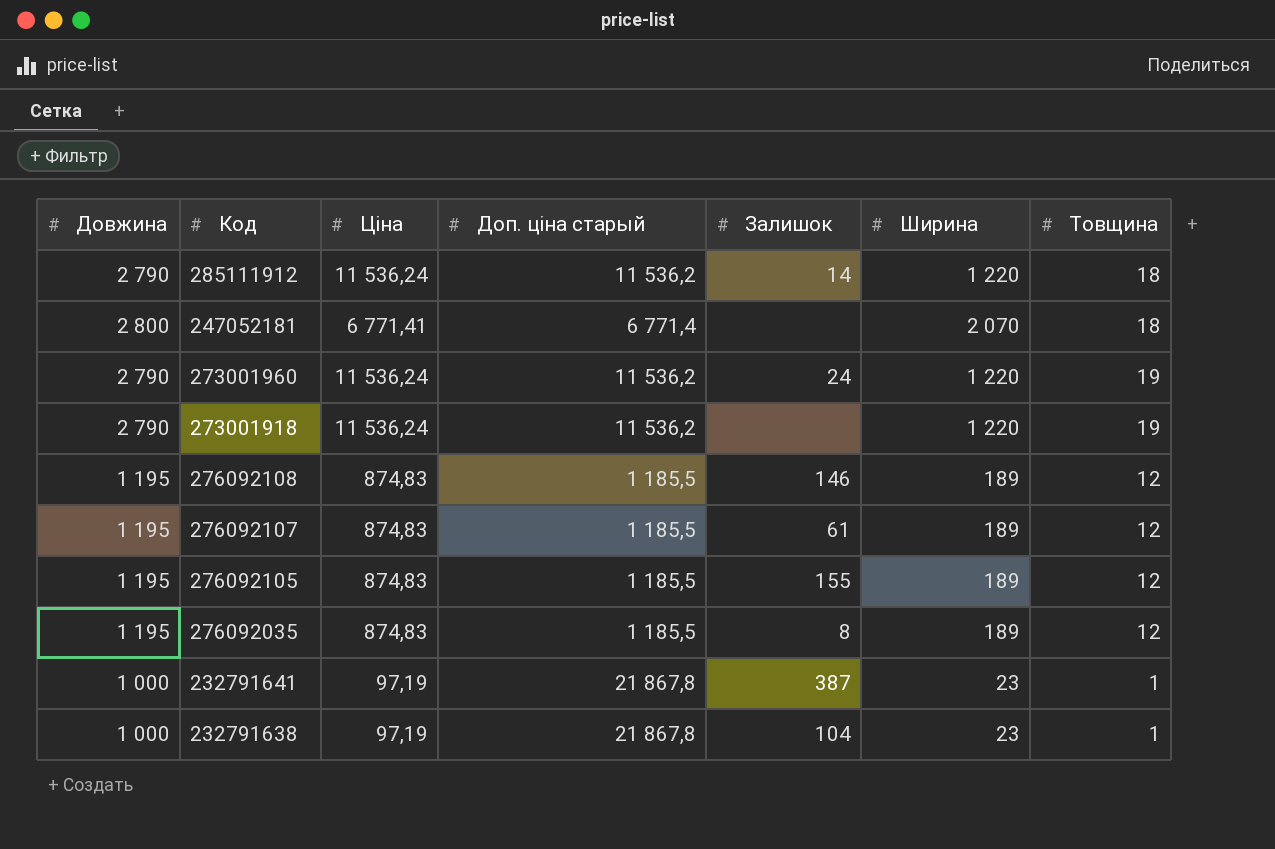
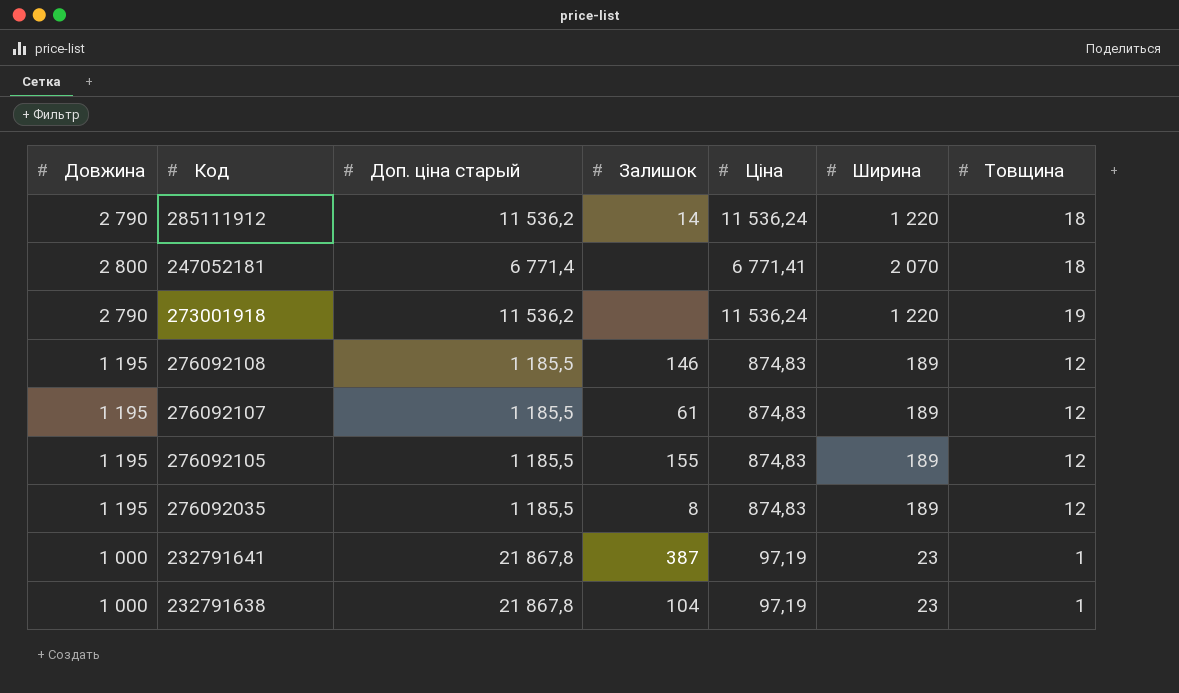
column Ціна | position: 3 -> 5
row 273001960: 2 790 | 11 536,24 | 11 536,2 | 24 | 1 220 | 19 -> none

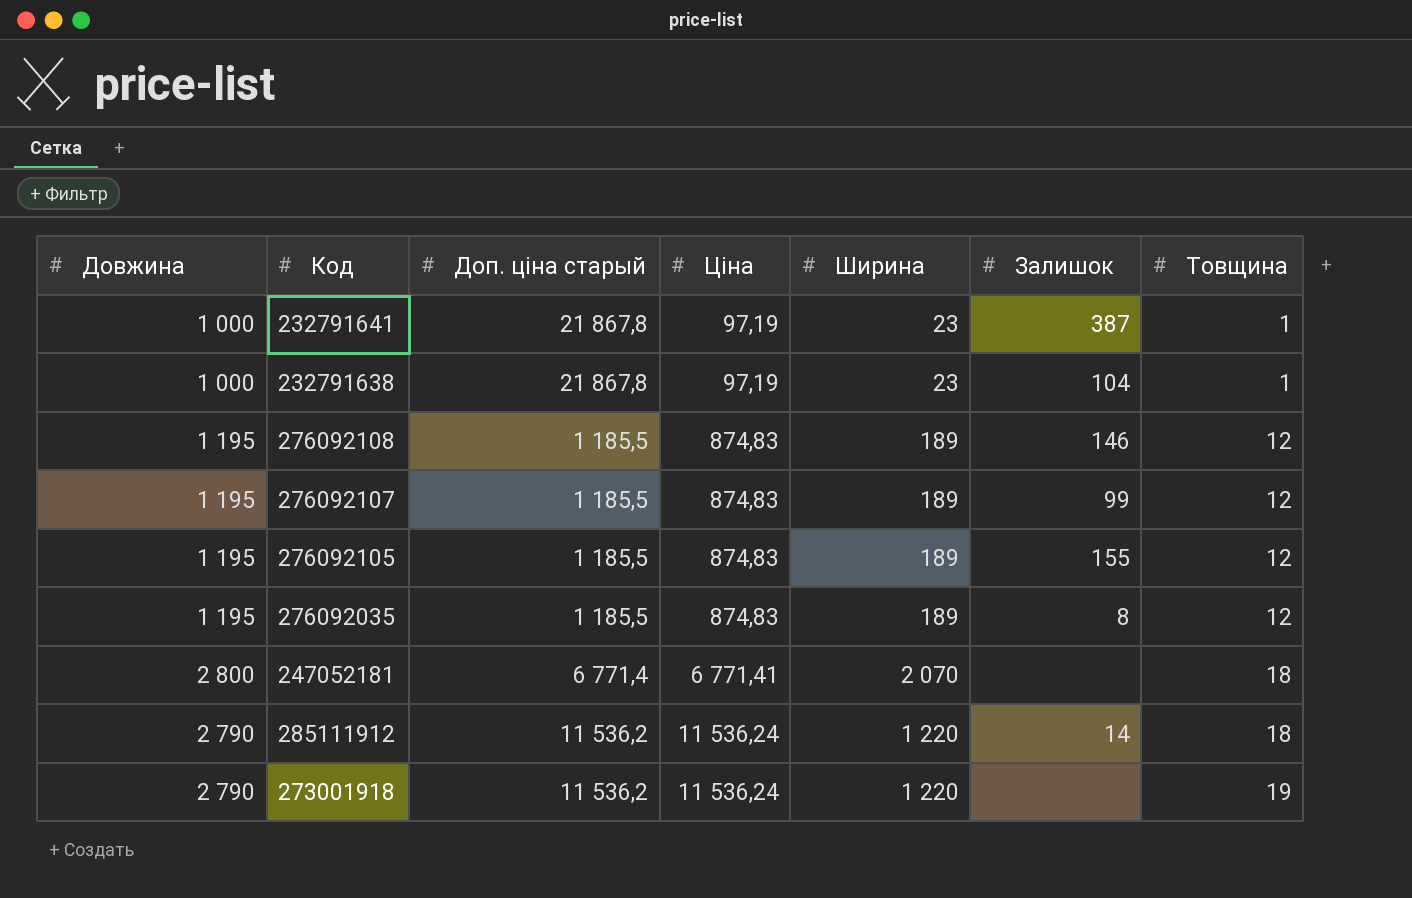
row order: none -> Ціна ascending
column Залишок | position: 4 -> 6
276092107 | Залишок: 61 -> 99

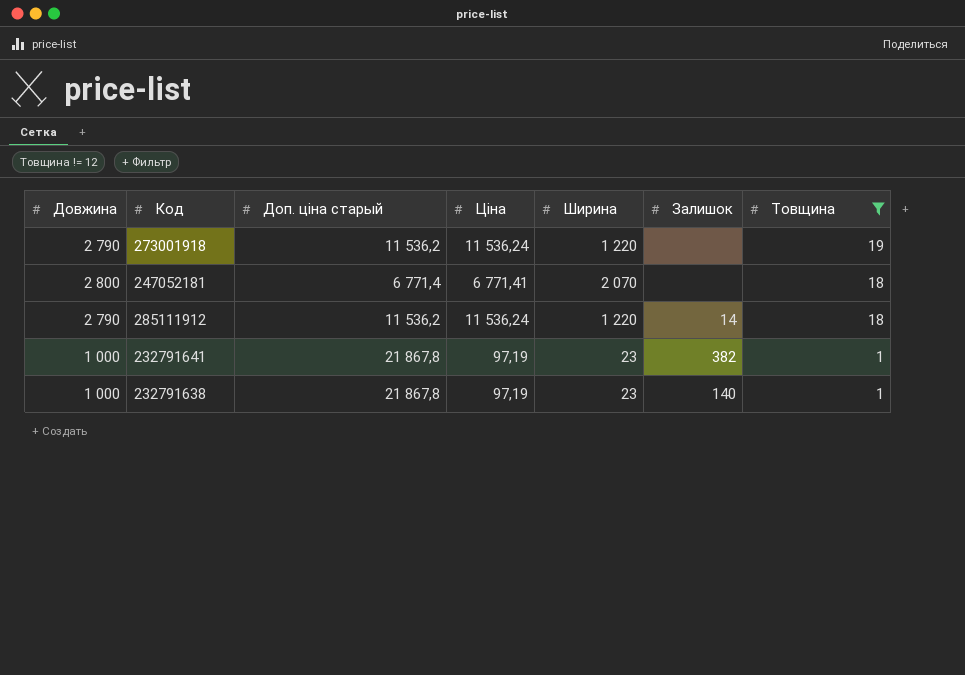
filter: none -> Товщина != 12
row order: Ціна ascending -> Товщина descending
232791641 | Залишок: 387 -> 382
232791638 | Залишок: 104 -> 140

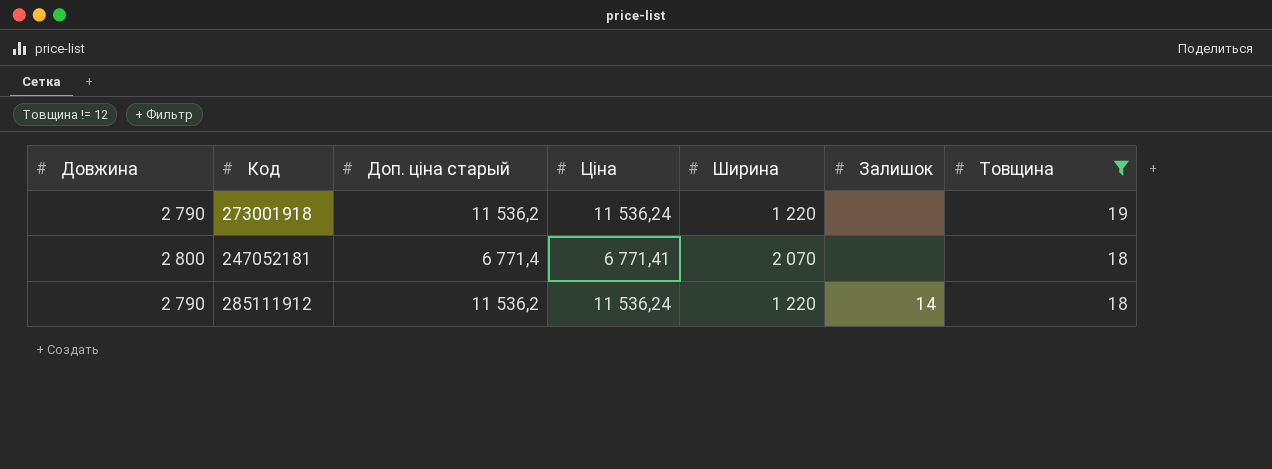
row 232791641: 1 000 | 21 867,8 | 97,19 | 23 | 382 | 1 -> none
row 232791638: 1 000 | 21 867,8 | 97,19 | 23 | 140 | 1 -> none

